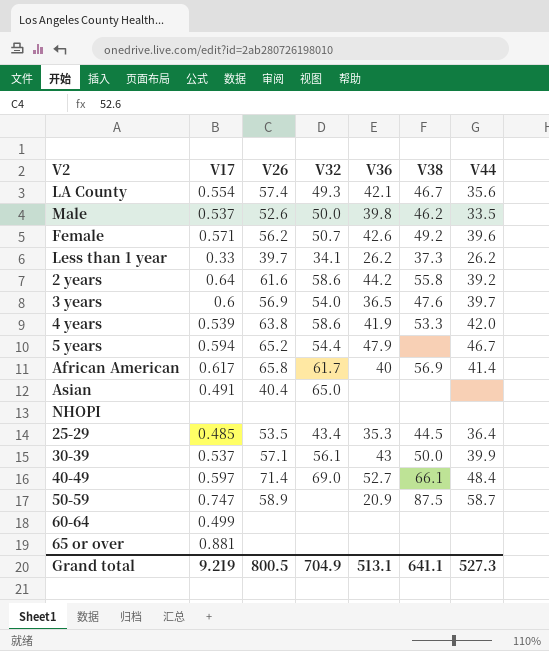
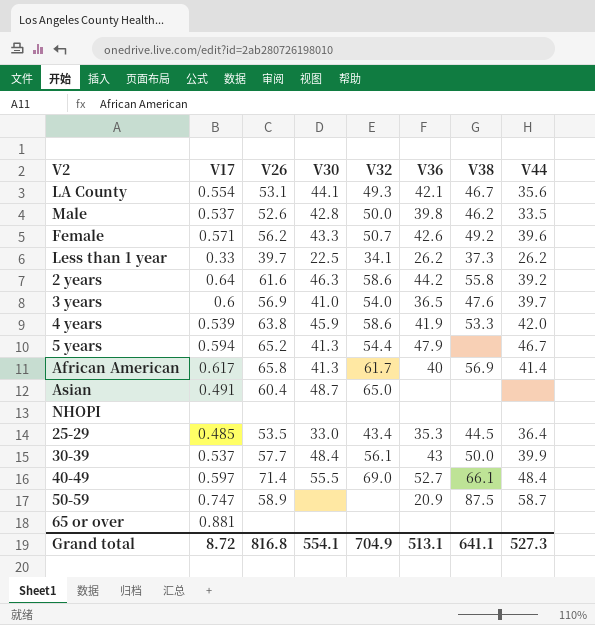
column V30 | position: none -> 4
row 60-64: 0.499 | none | none | none | none | none -> none
LA County | V26: 57.4 -> 53.1
Asian | V26: 40.4 -> 60.4
30-39 | V26: 57.1 -> 57.7
Grand total | V17: 9.219 -> 8.72
Grand total | V26: 800.5 -> 816.8

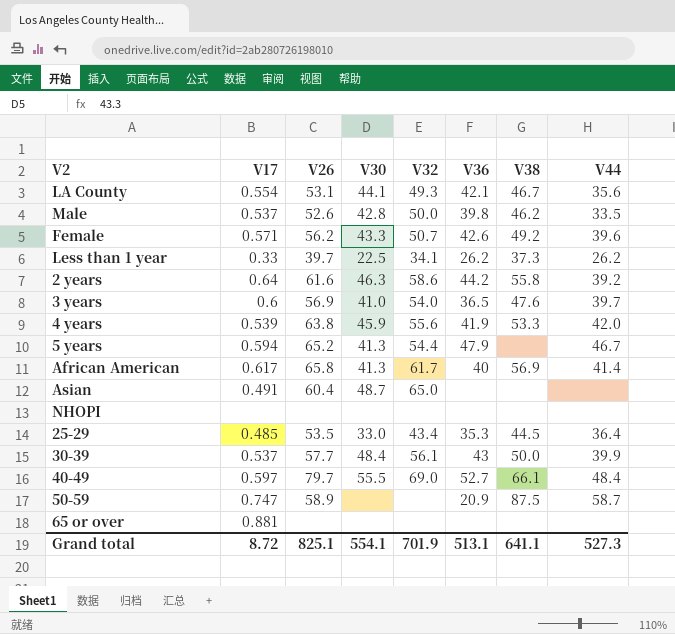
4 years | V32: 58.6 -> 55.6
40-49 | V26: 71.4 -> 79.7
Grand total | V26: 816.8 -> 825.1
Grand total | V32: 704.9 -> 701.9

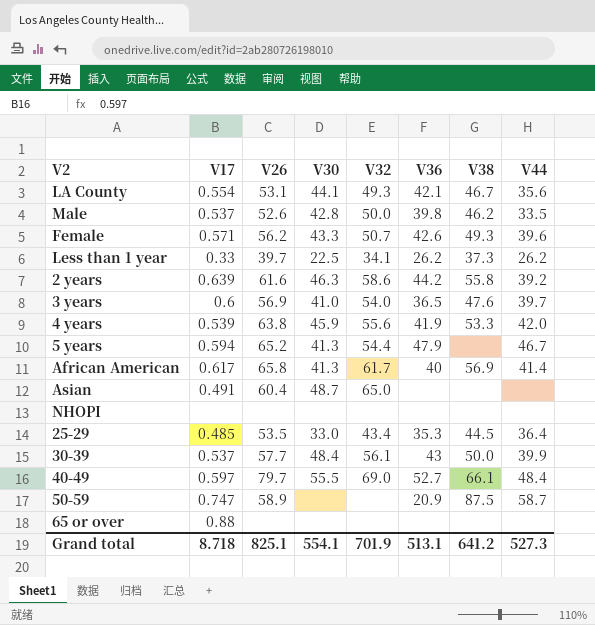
Female | V38: 49.2 -> 49.3
2 years | V17: 0.64 -> 0.639
65 or over | V17: 0.881 -> 0.88
Grand total | V17: 8.72 -> 8.718
Grand total | V38: 641.1 -> 641.2

